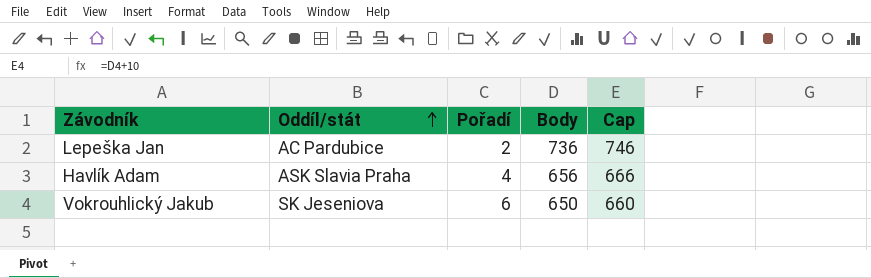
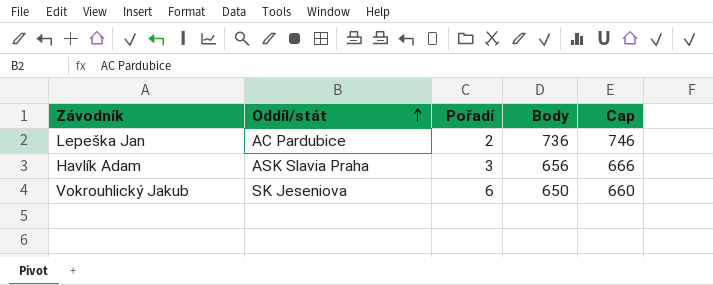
Havlík Adam | Pořadí: 4 -> 3

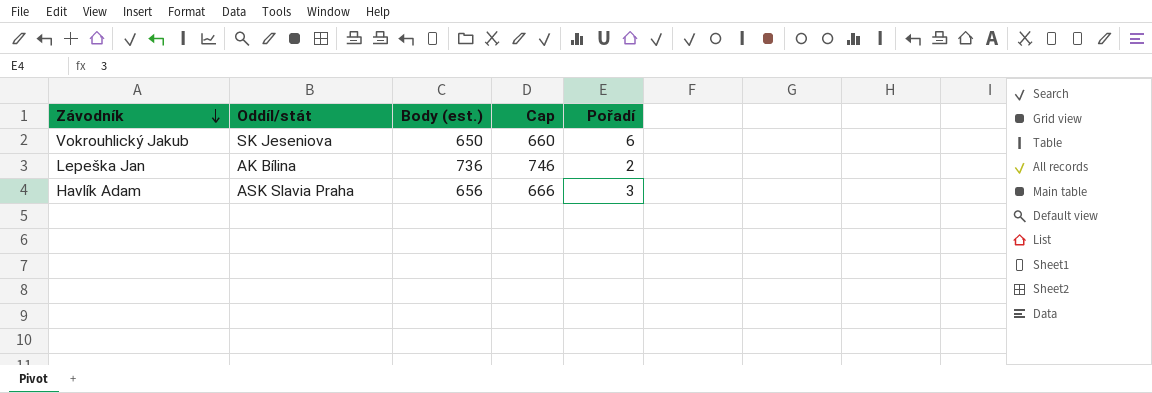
row order: Oddíl/stát ascending -> Závodník descending
column name: Body -> Body (est.)
column Pořadí | position: 3 -> 5
Lepeška Jan | Oddíl/stát: AC Pardubice -> AK Bílina

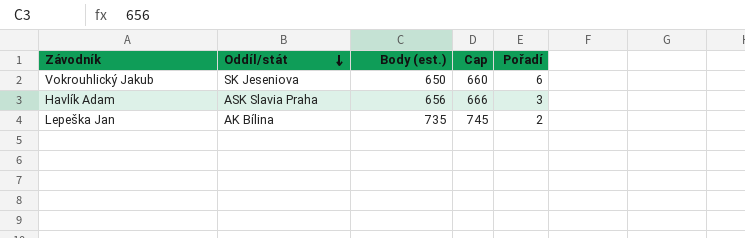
row order: Závodník descending -> Oddíl/stát descending
Lepeška Jan | Body (est.): 736 -> 735
Lepeška Jan | Cap: 746 -> 745

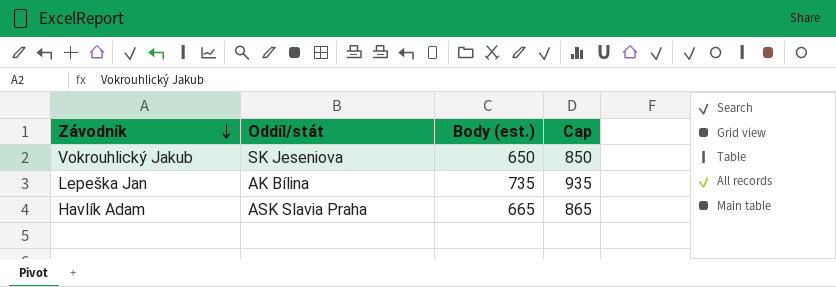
row order: Oddíl/stát descending -> Závodník descending
column Pořadí | position: 5 -> none
column Cap | formula: [Body (est.)] + 10 -> [Body (est.)] + 200
Havlík Adam | Body (est.): 656 -> 665

